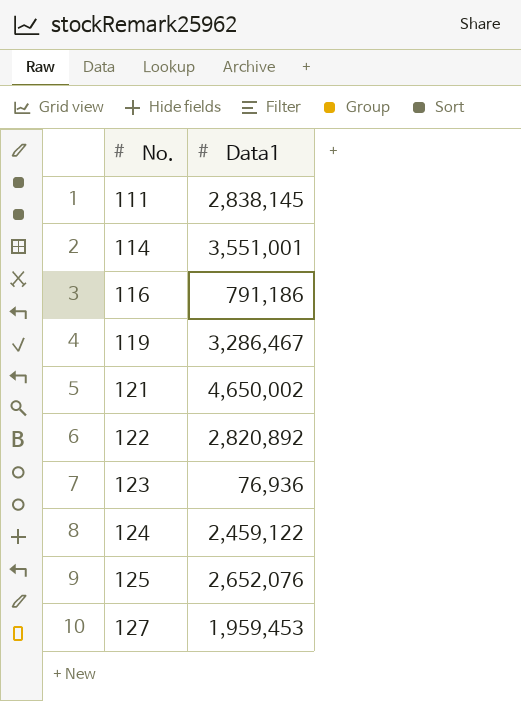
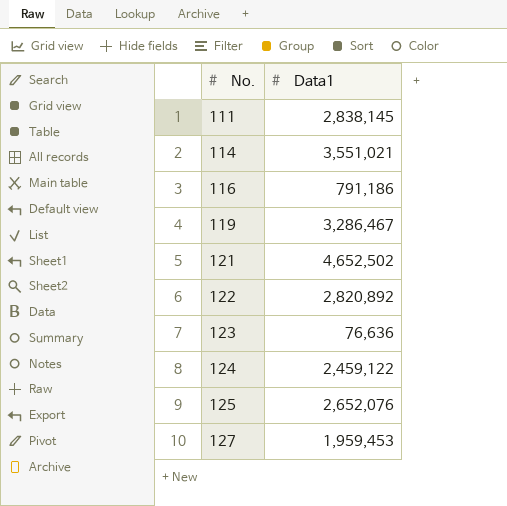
114 | Data1: 3,551,001 -> 3,551,021
121 | Data1: 4,650,002 -> 4,652,502
123 | Data1: 76,936 -> 76,636

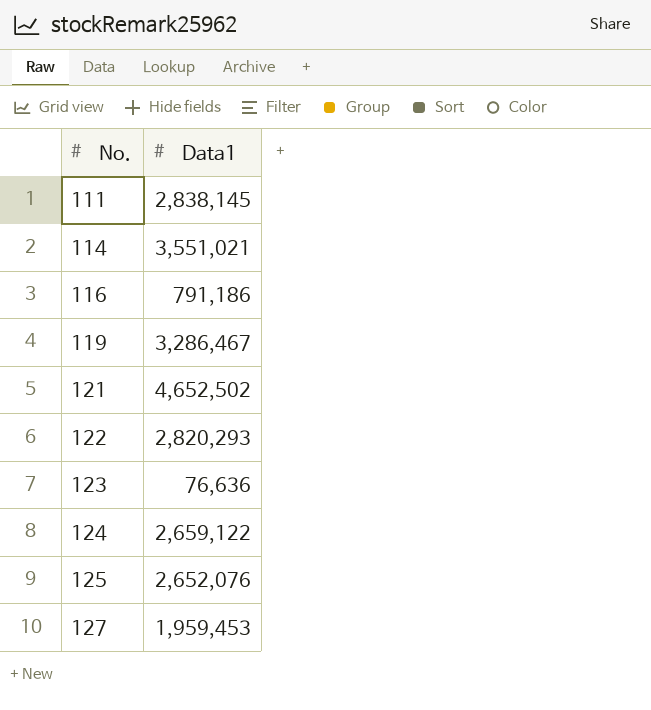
122 | Data1: 2,820,892 -> 2,820,293
124 | Data1: 2,459,122 -> 2,659,122

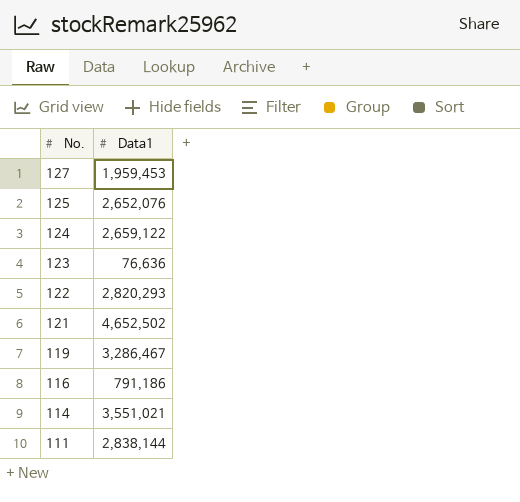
row order: No. ascending -> No. descending
111 | Data1: 2,838,145 -> 2,838,144

